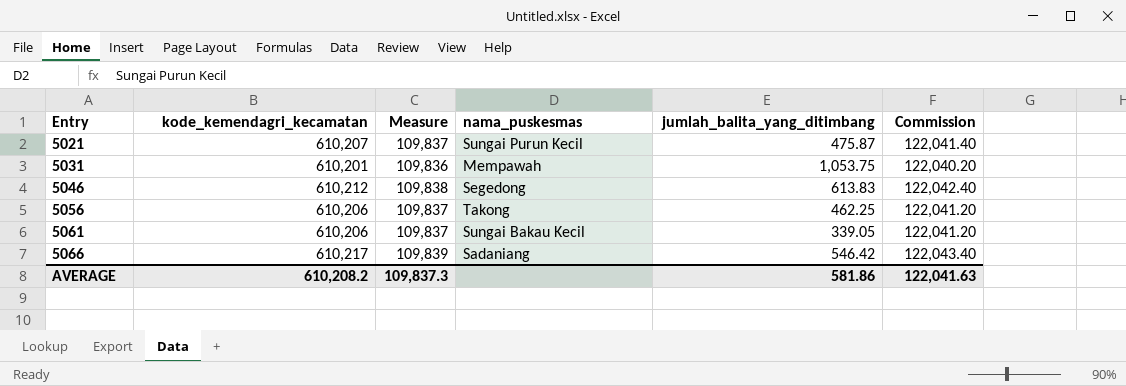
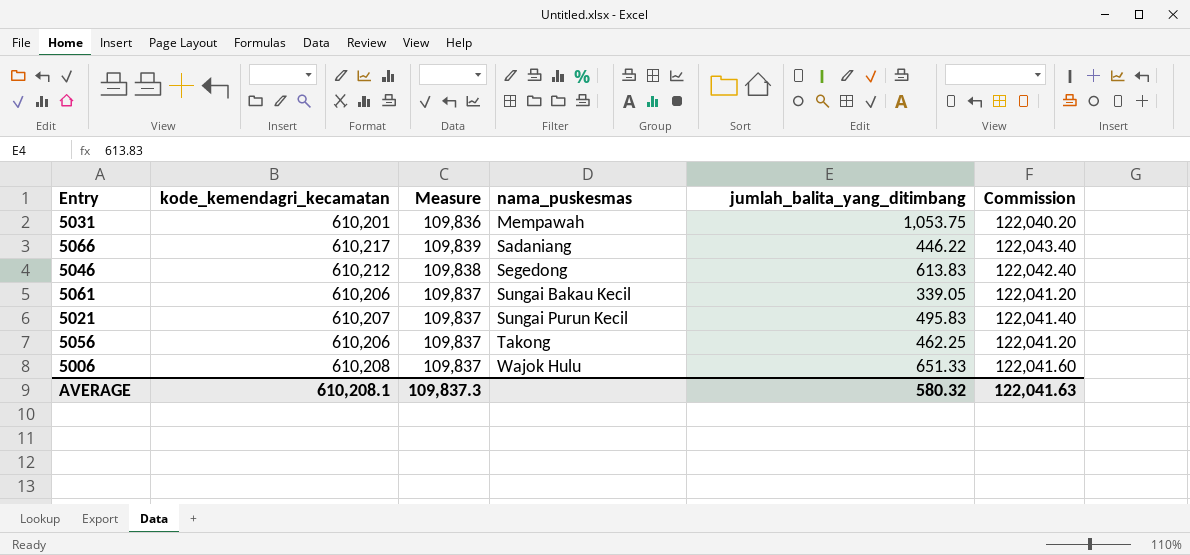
row order: Entry ascending -> nama_puskesmas ascending
5066 | jumlah_balita_yang_ditimbang: 546.42 -> 446.22
5021 | jumlah_balita_yang_ditimbang: 475.87 -> 495.83
row 5006: none -> 610,208 | 109,837 | Wajok Hulu | 651.33 | 122,041.60
AVERAGE | kode_kemendagri_kecamatan: 610,208.2 -> 610,208.1
AVERAGE | jumlah_balita_yang_ditimbang: 581.86 -> 580.32

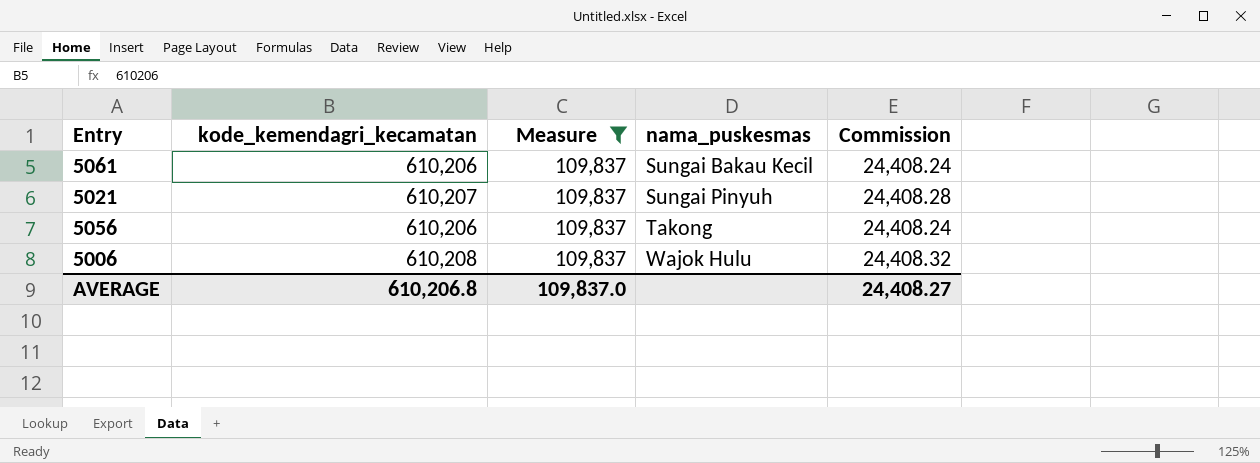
filter: none -> Measure = 109,837
column jumlah_balita_yang_ditimbang | position: 5 -> none
column Commission | formula: [kode_kemendagri_kecamatan] * 0.2 -> [kode_kemendagri_kecamatan] * 0.04
5021 | nama_puskesmas: Sungai Purun Kecil -> Sungai Pinyuh
AVERAGE | kode_kemendagri_kecamatan: 610,208.1 -> 610,206.8
AVERAGE | Measure: 109,837.3 -> 109,837.0
AVERAGE | Commission: 122,041.63 -> 24,408.27

